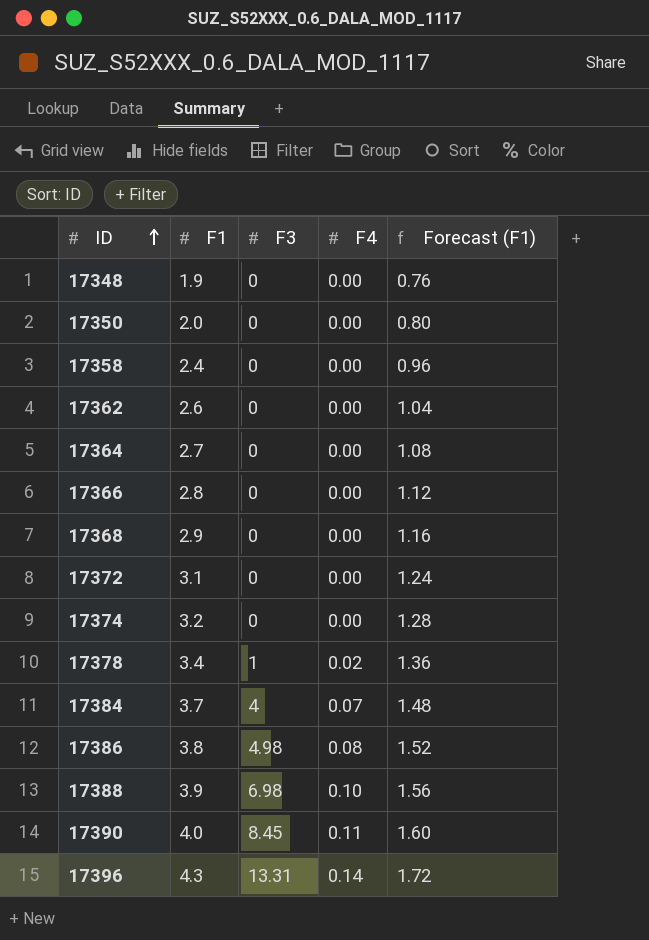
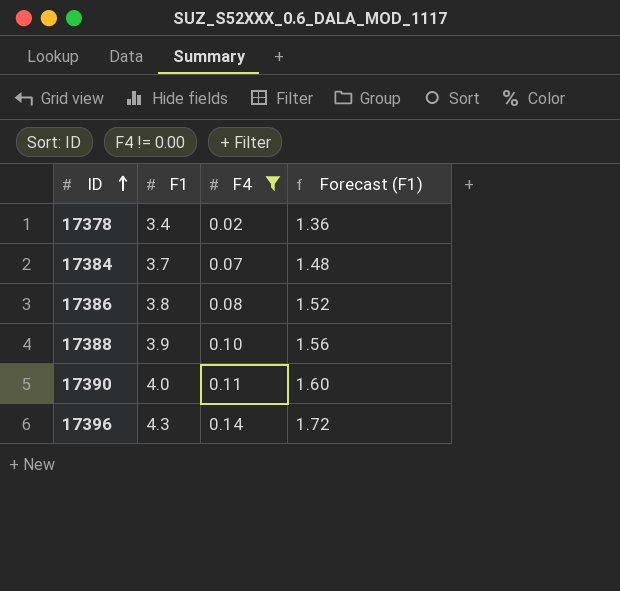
filter: none -> F4 != 0.00
column F3 | position: 3 -> none

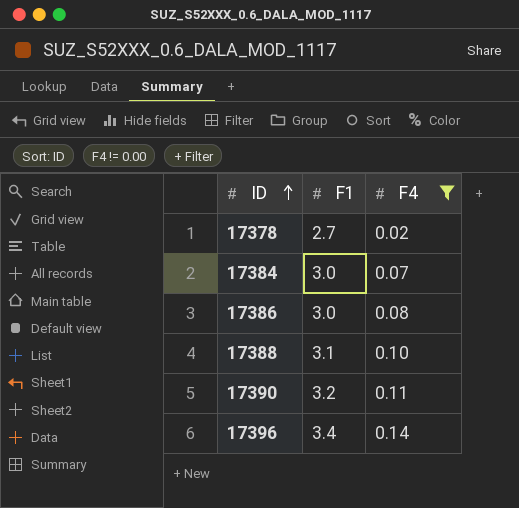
column Forecast (F1) | formula: [F1] * 0.4 -> none
17378 | F1: 3.4 -> 2.7
17384 | F1: 3.7 -> 3.0
17386 | F1: 3.8 -> 3.0
17388 | F1: 3.9 -> 3.1
17390 | F1: 4.0 -> 3.2
17396 | F1: 4.3 -> 3.4

